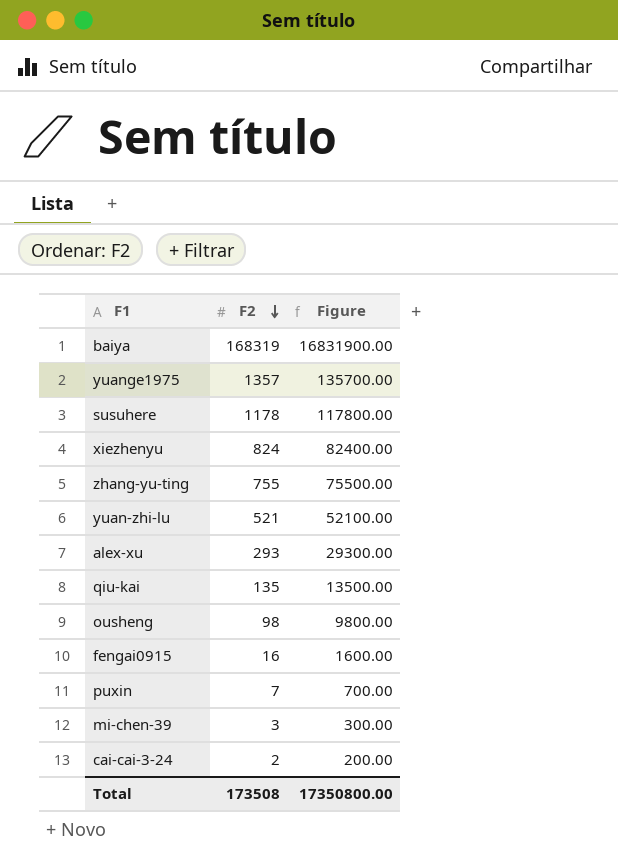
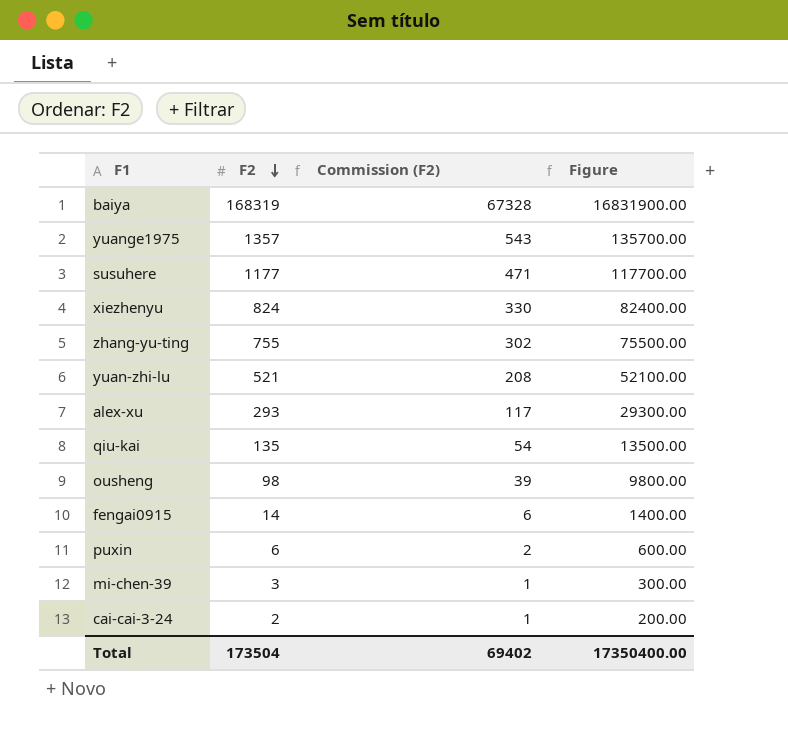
column Commission (F2) | formula: none -> [F2] * 0.4
susuhere | F2: 1178 -> 1177
susuhere | Figure: 117800.00 -> 117700.00
fengai0915 | F2: 16 -> 14
fengai0915 | Figure: 1600.00 -> 1400.00
puxin | F2: 7 -> 6
puxin | Figure: 700.00 -> 600.00
Total | F2: 173508 -> 173504
Total | Figure: 17350800.00 -> 17350400.00

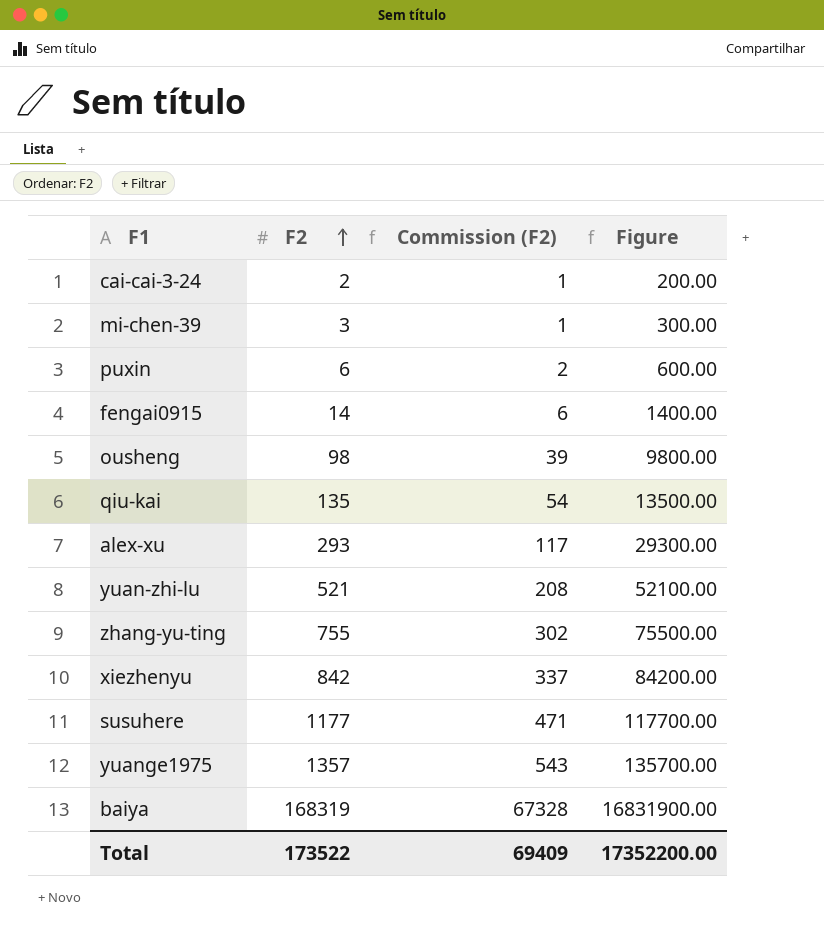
row order: F2 descending -> F2 ascending
xiezhenyu | F2: 824 -> 842
xiezhenyu | Commission (F2): 330 -> 337
xiezhenyu | Figure: 82400.00 -> 84200.00
Total | F2: 173504 -> 173522
Total | Commission (F2): 69402 -> 69409
Total | Figure: 17350400.00 -> 17352200.00

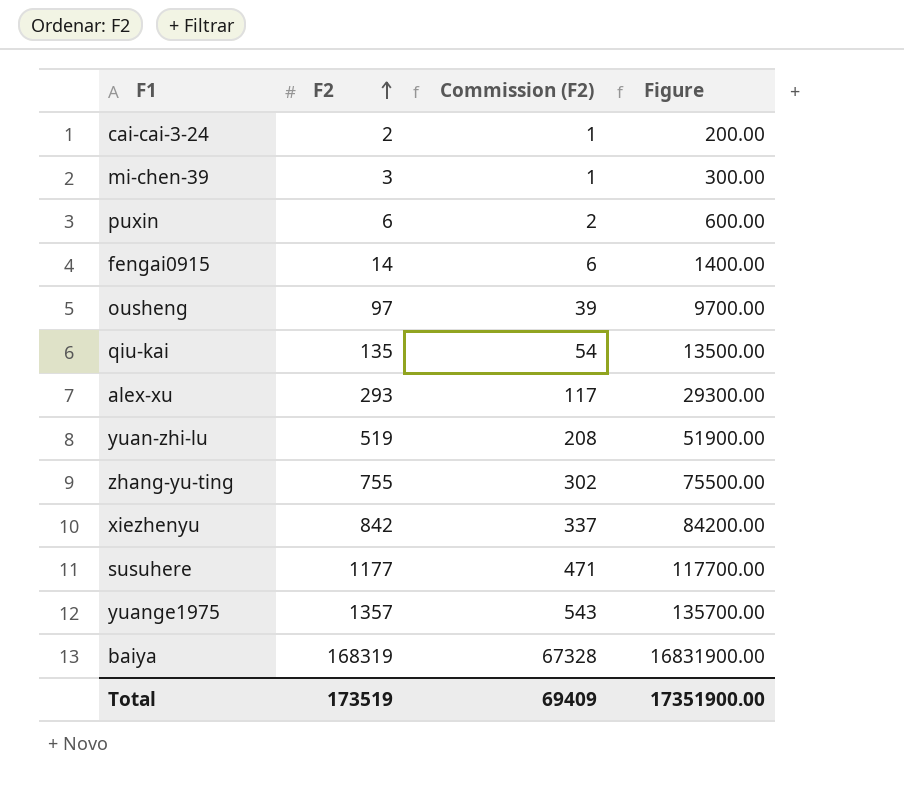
ousheng | F2: 98 -> 97
ousheng | Figure: 9800.00 -> 9700.00
yuan-zhi-lu | F2: 521 -> 519
yuan-zhi-lu | Figure: 52100.00 -> 51900.00
Total | F2: 173522 -> 173519
Total | Figure: 17352200.00 -> 17351900.00

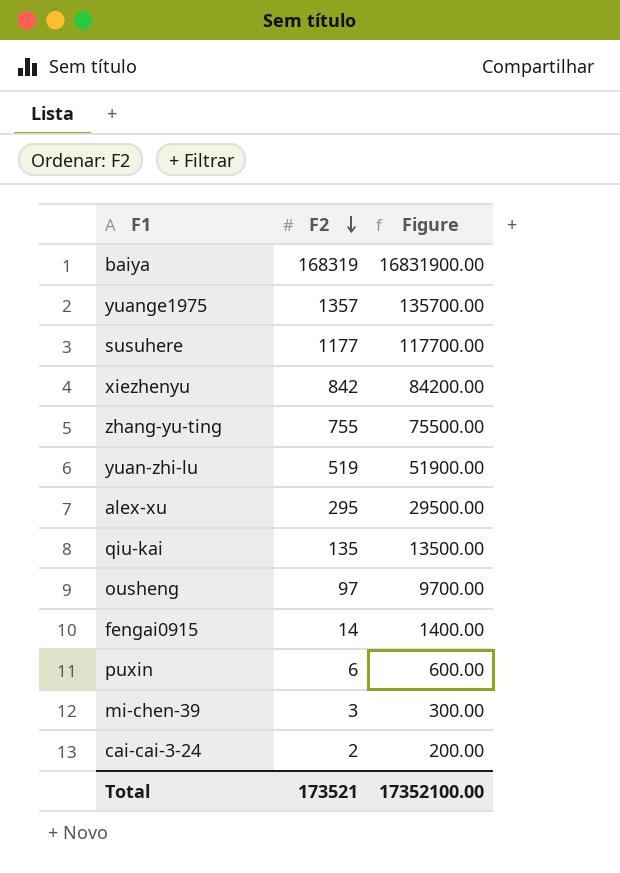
row order: F2 ascending -> F2 descending
column Commission (F2) | formula: [F2] * 0.4 -> none
alex-xu | F2: 293 -> 295
alex-xu | Figure: 29300.00 -> 29500.00
Total | F2: 173519 -> 173521
Total | Figure: 17351900.00 -> 17352100.00

